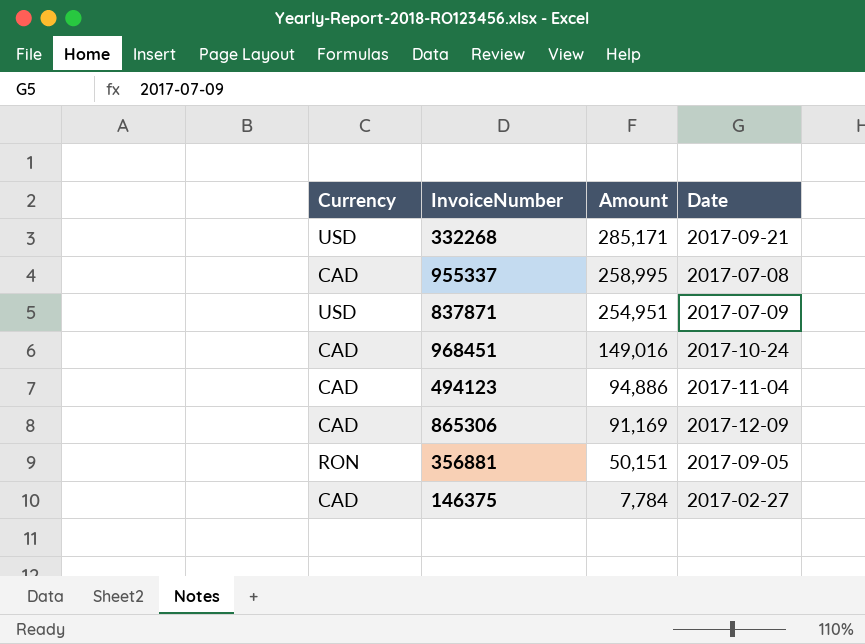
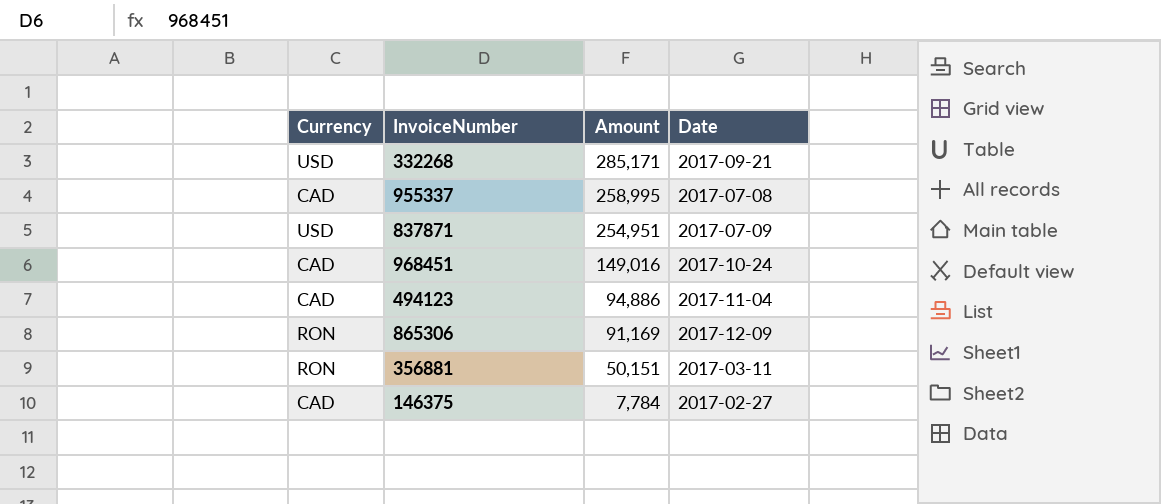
865306 | Currency: CAD -> RON
356881 | Date: 2017-09-05 -> 2017-03-11

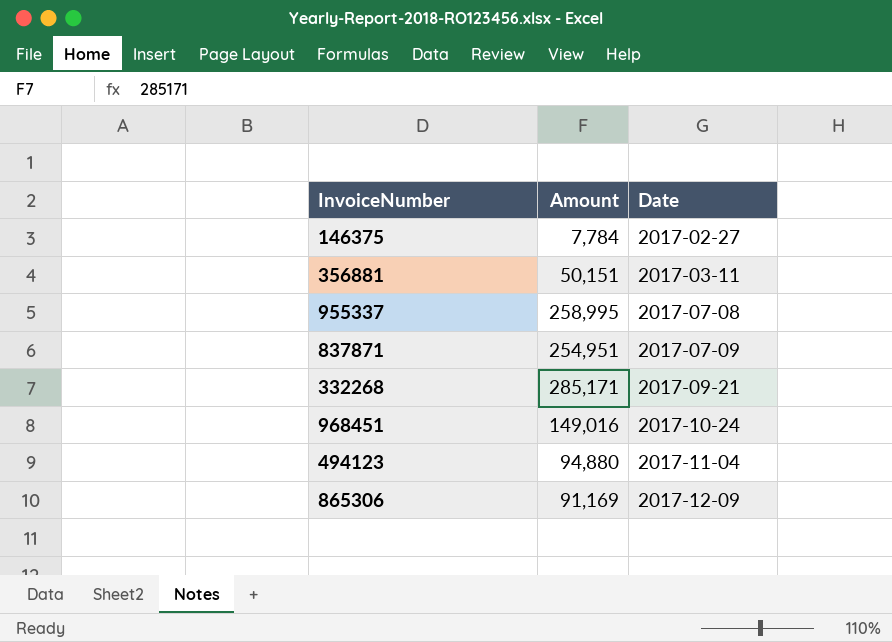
row order: Amount descending -> Date ascending
column Currency | position: 1 -> none
494123 | Amount: 94,886 -> 94,880

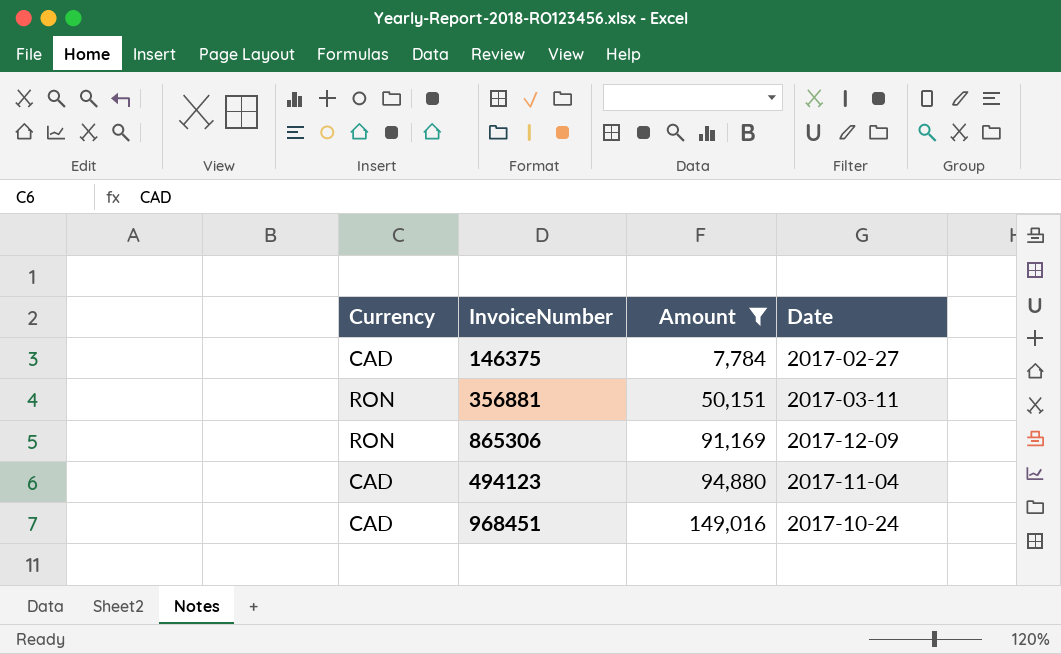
filter: none -> Amount <= 149,016
row order: Date ascending -> Amount ascending
column Currency | position: none -> 1

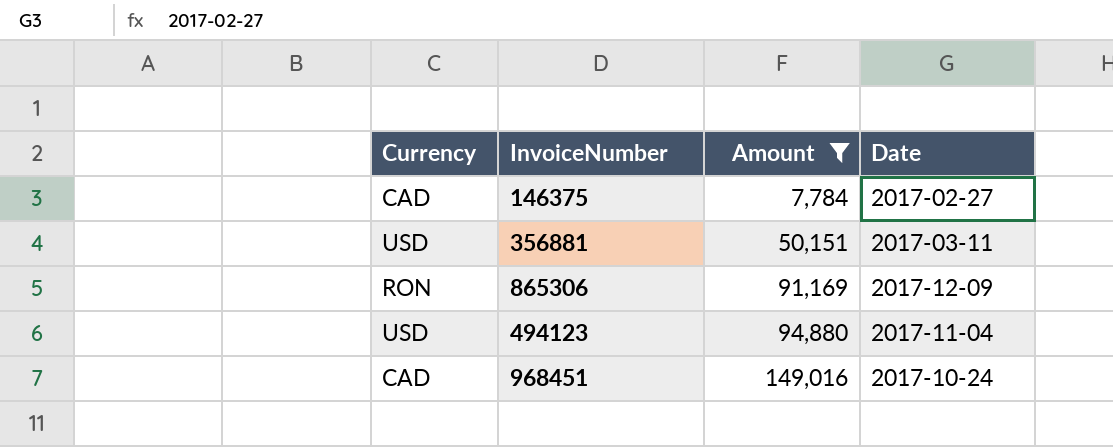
356881 | Currency: RON -> USD
494123 | Currency: CAD -> USD

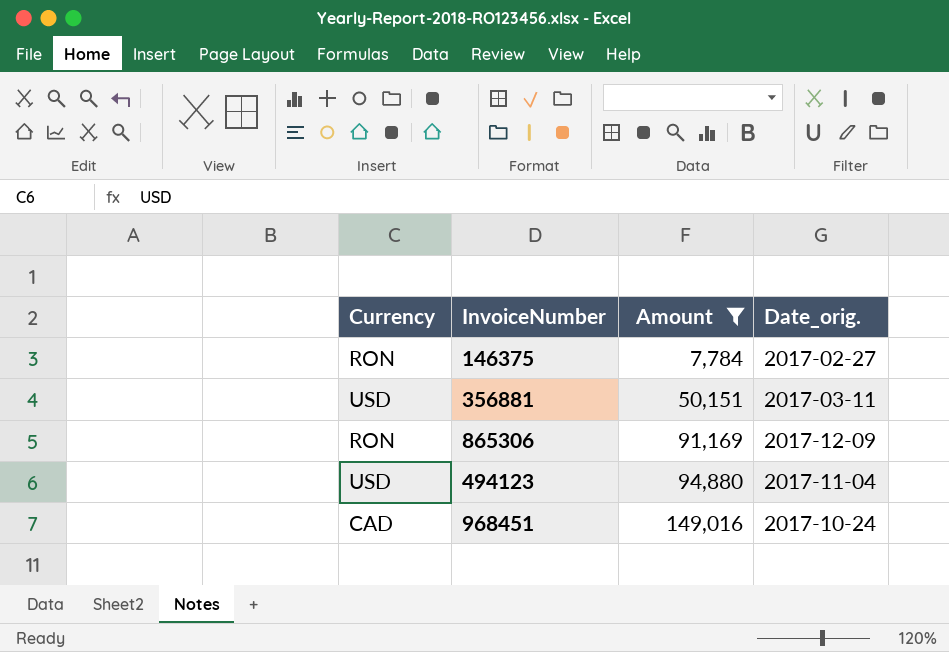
column name: Date -> Date_orig.
146375 | Currency: CAD -> RON

